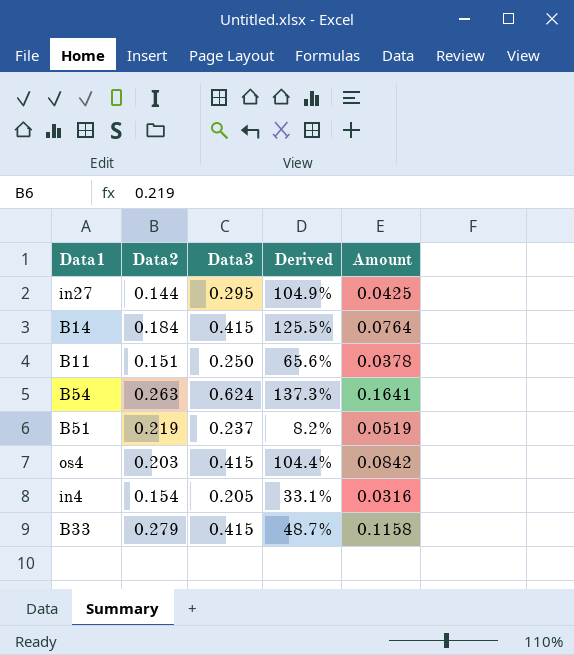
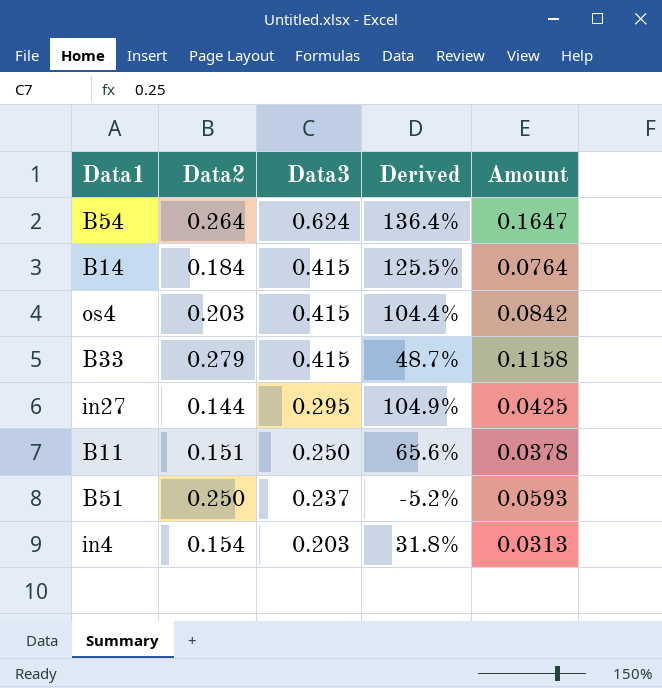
row order: none -> Data3 descending
B54 | Data2: 0.263 -> 0.264
B54 | Derived: 137.3% -> 136.4%
B54 | Amount: 0.1641 -> 0.1647
B51 | Data2: 0.219 -> 0.250
B51 | Derived: 8.2% -> -5.2%
B51 | Amount: 0.0519 -> 0.0593
in4 | Data3: 0.205 -> 0.203
in4 | Derived: 33.1% -> 31.8%
in4 | Amount: 0.0316 -> 0.0313

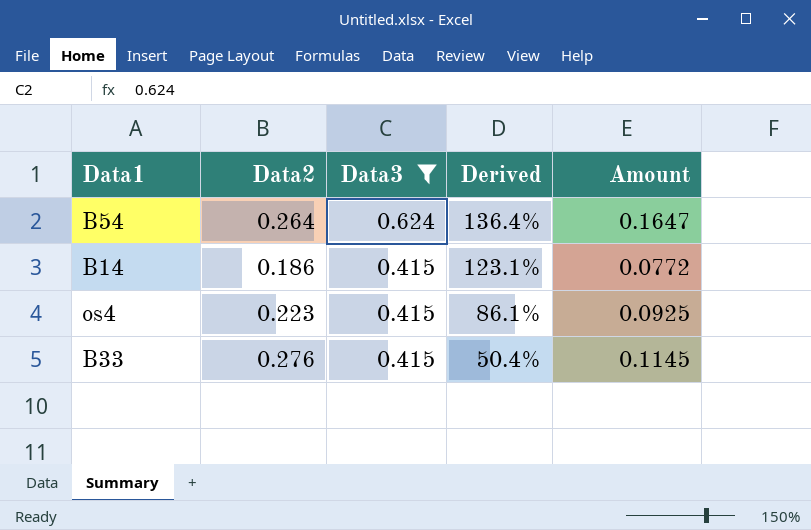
filter: none -> Data3 >= 0.415
B14 | Data2: 0.184 -> 0.186
B14 | Derived: 125.5% -> 123.1%
B14 | Amount: 0.0764 -> 0.0772
os4 | Data2: 0.203 -> 0.223
os4 | Derived: 104.4% -> 86.1%
os4 | Amount: 0.0842 -> 0.0925
B33 | Data2: 0.279 -> 0.276
B33 | Derived: 48.7% -> 50.4%
B33 | Amount: 0.1158 -> 0.1145

